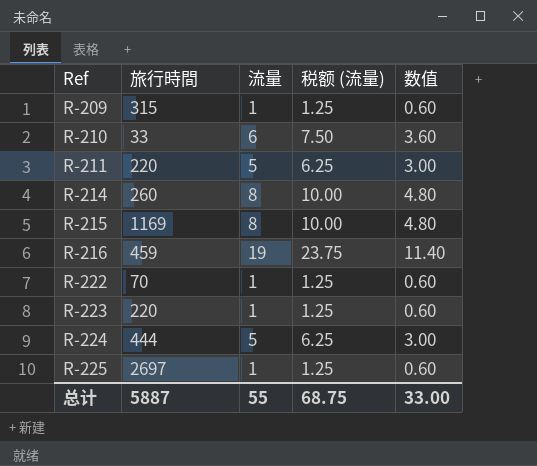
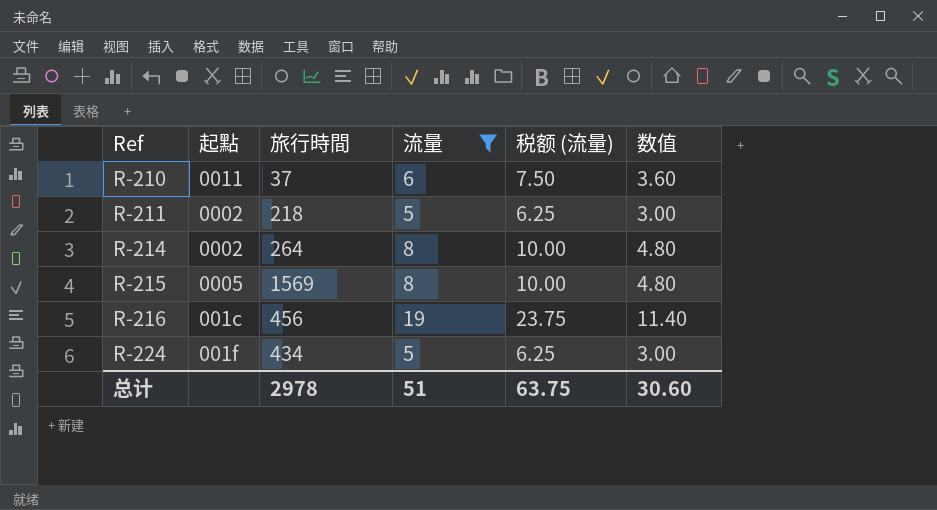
filter: none -> 流量 != 1
column 起點 | position: none -> 2
R-210 | 旅行時間: 33 -> 37
R-211 | 旅行時間: 220 -> 218
R-214 | 旅行時間: 260 -> 264
R-215 | 旅行時間: 1169 -> 1569
R-216 | 旅行時間: 459 -> 456
R-224 | 旅行時間: 444 -> 434
总计 | 旅行時間: 5887 -> 2978
总计 | 流量: 55 -> 51
总计 | 税额 (流量): 68.75 -> 63.75
总计 | 数值: 33.00 -> 30.60

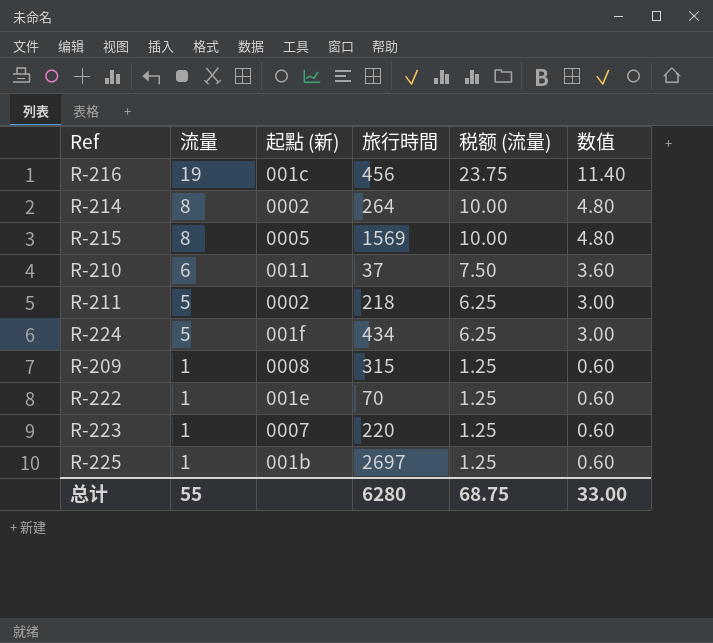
filter: 流量 != 1 -> none
row order: Ref ascending -> 流量 descending
column 流量 | position: 4 -> 2
column name: 起點 -> 起點 (新)
总计 | 流量: 51 -> 55
总计 | 旅行時間: 2978 -> 6280
总计 | 税额 (流量): 63.75 -> 68.75
总计 | 数值: 30.60 -> 33.00

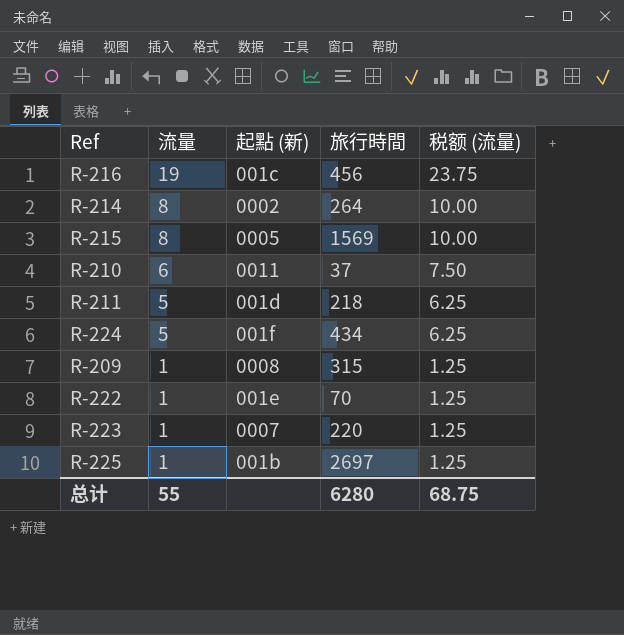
column 数值 | formula: [流量] * 0.6 -> none
R-211 | 起點 (新): 0002 -> 001d

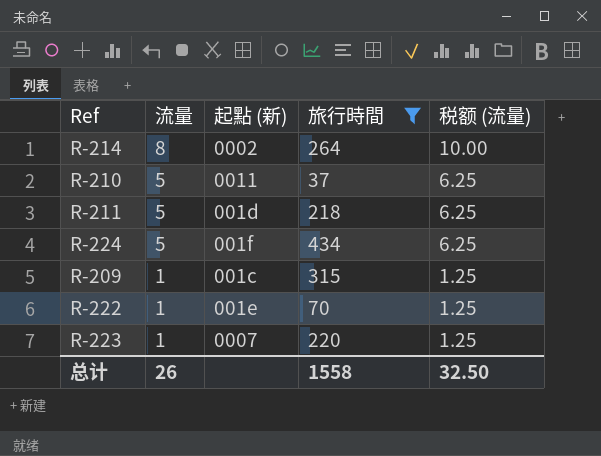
filter: none -> 旅行時間 <= 434
R-210 | 流量: 6 -> 5
R-210 | 税额 (流量): 7.50 -> 6.25
R-209 | 起點 (新): 0008 -> 001c
总计 | 流量: 55 -> 26
总计 | 旅行時間: 6280 -> 1558
总计 | 税额 (流量): 68.75 -> 32.50

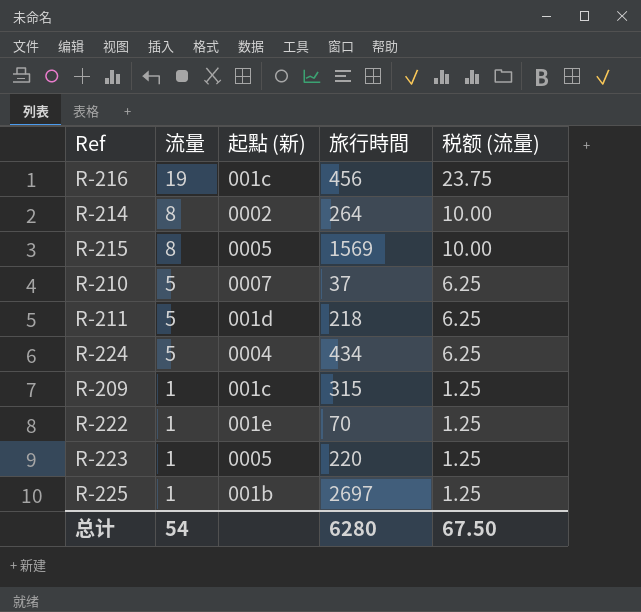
filter: 旅行時間 <= 434 -> none
R-210 | 起點 (新): 0011 -> 0007
R-224 | 起點 (新): 001f -> 0004
R-223 | 起點 (新): 0007 -> 0005
总计 | 流量: 26 -> 54
总计 | 旅行時間: 1558 -> 6280
总计 | 税额 (流量): 32.50 -> 67.50

